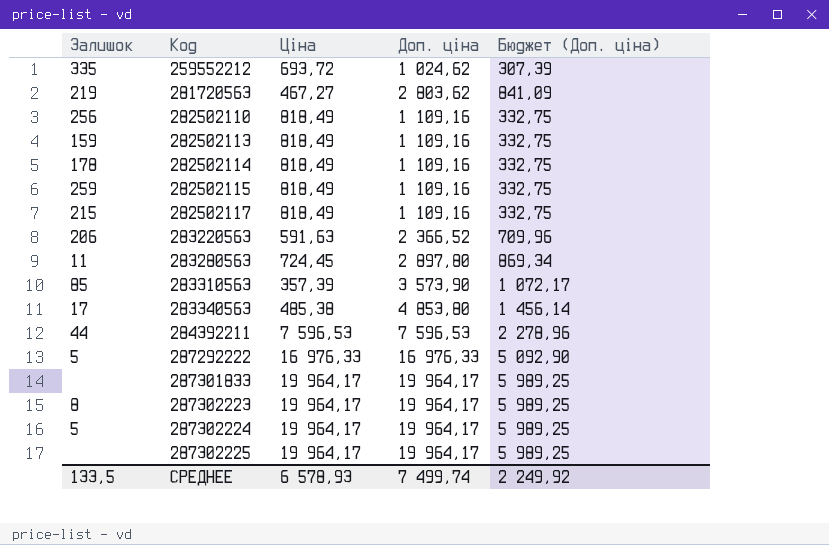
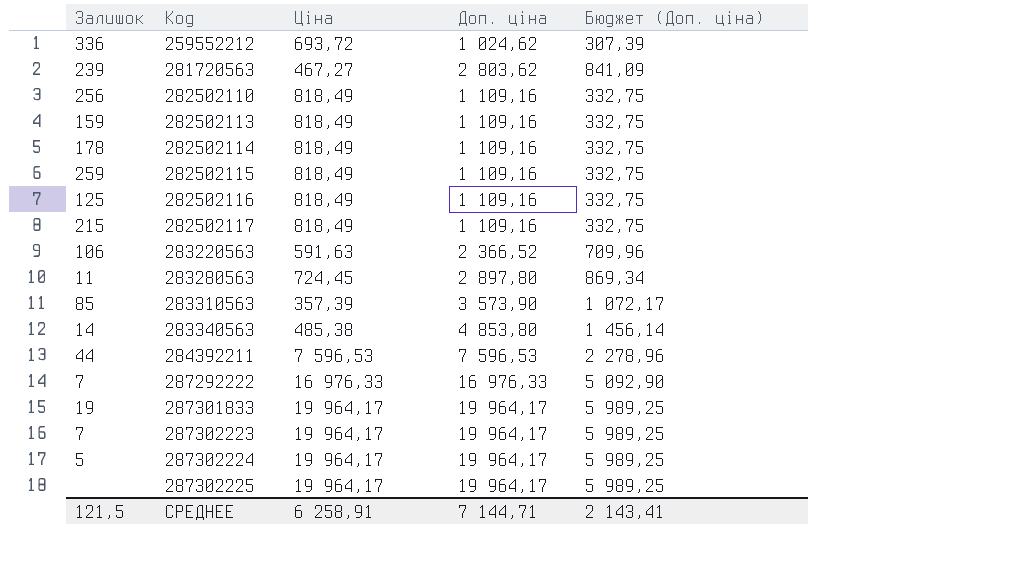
259552212 | Залишок: 335 -> 336
281720563 | Залишок: 219 -> 239
row 282502116: none -> 125 | 818,49 | 1 109,16 | 332,75
283220563 | Залишок: 206 -> 106
283340563 | Залишок: 17 -> 14
287292222 | Залишок: 5 -> 7
287301833 | Залишок: none -> 19
287302223 | Залишок: 8 -> 7
СРЕДНЕЕ | Залишок: 133,5 -> 121,5
СРЕДНЕЕ | Ціна: 6 578,93 -> 6 258,91
СРЕДНЕЕ | Доп. ціна: 7 499,74 -> 7 144,71
СРЕДНЕЕ | Бюджет (Доп. ціна): 2 249,92 -> 2 143,41

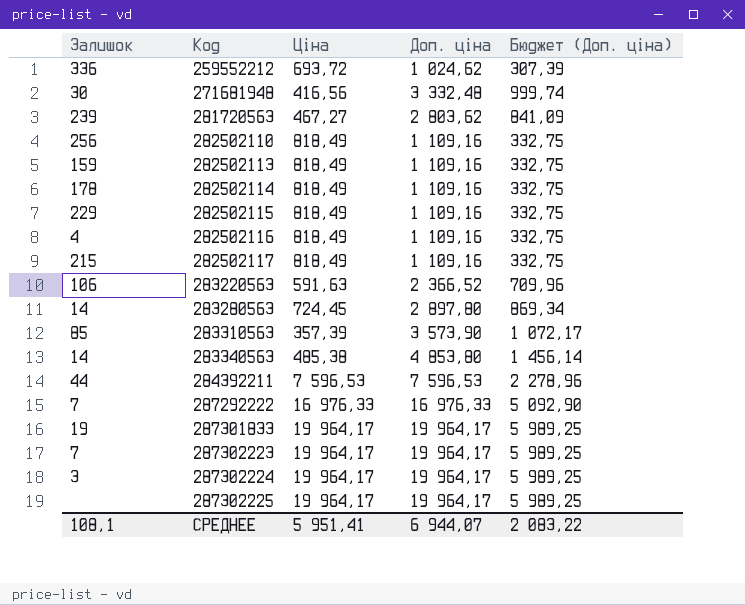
row 271681948: none -> 30 | 416,56 | 3 332,48 | 999,74
282502115 | Залишок: 259 -> 229
282502116 | Залишок: 125 -> 4
283280563 | Залишок: 11 -> 14
287302224 | Залишок: 5 -> 3
СРЕДНЕЕ | Залишок: 121,5 -> 108,1
СРЕДНЕЕ | Ціна: 6 258,91 -> 5 951,41
СРЕДНЕЕ | Доп. ціна: 7 144,71 -> 6 944,07
СРЕДНЕЕ | Бюджет (Доп. ціна): 2 143,41 -> 2 083,22

